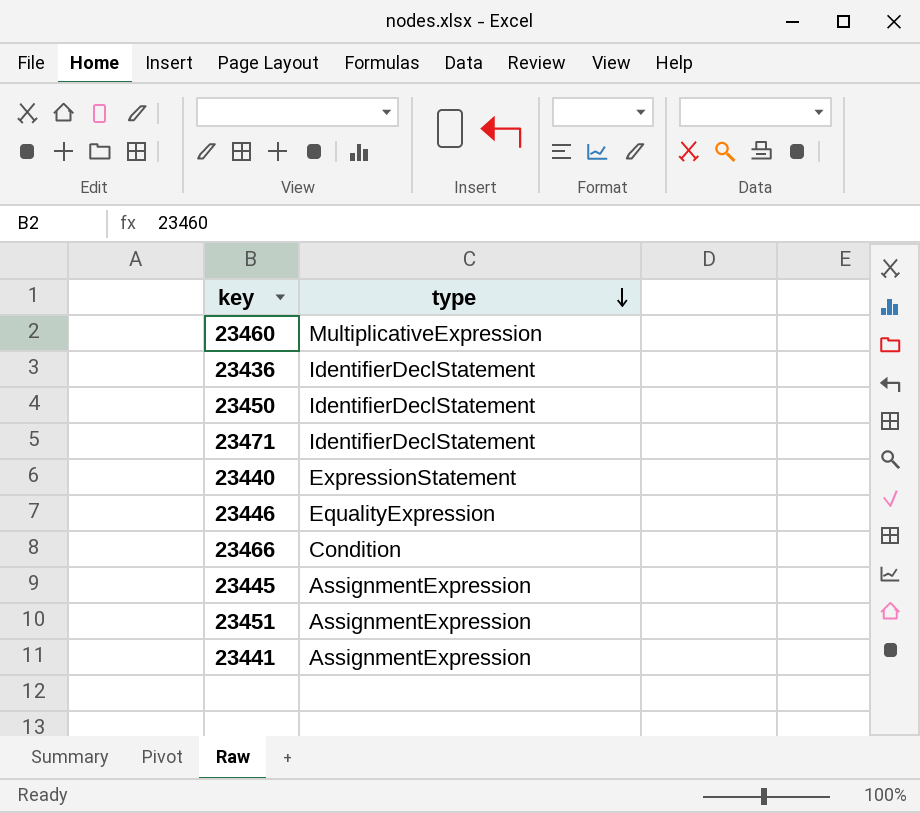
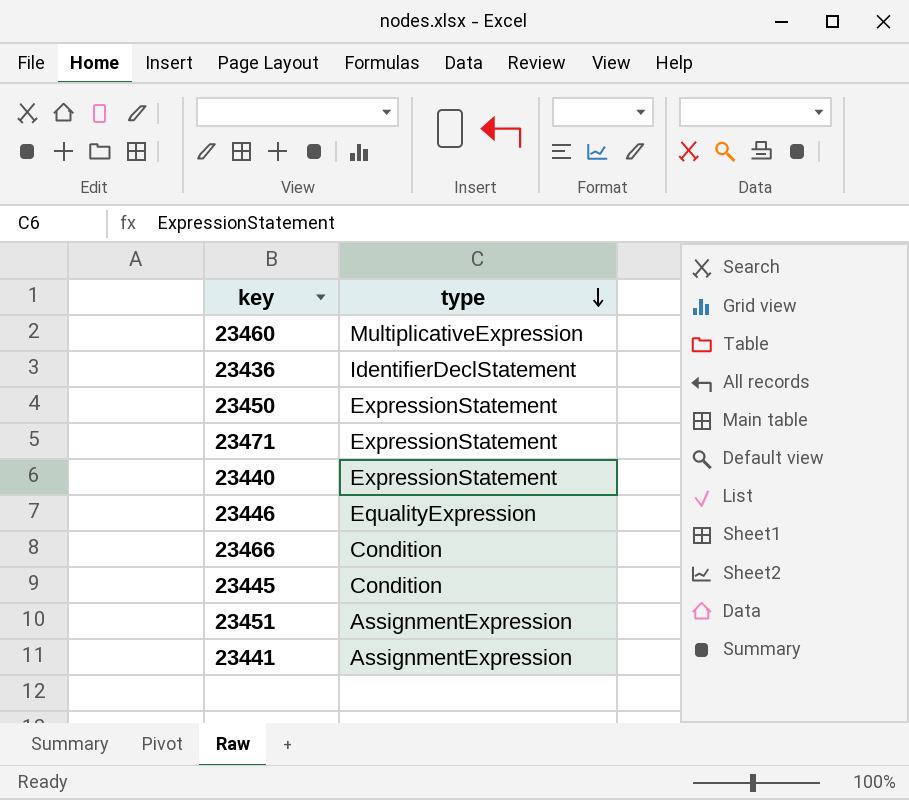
23450 | type: IdentifierDeclStatement -> ExpressionStatement
23471 | type: IdentifierDeclStatement -> ExpressionStatement
23445 | type: AssignmentExpression -> Condition

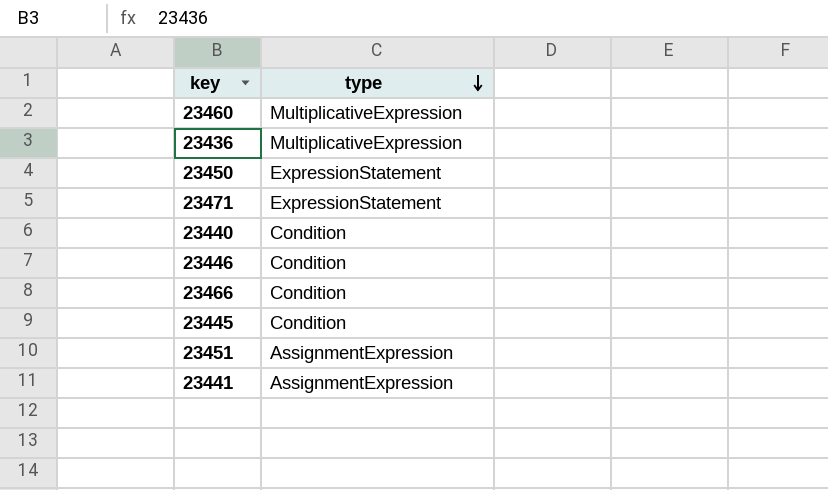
23436 | type: IdentifierDeclStatement -> MultiplicativeExpression
23440 | type: ExpressionStatement -> Condition
23446 | type: EqualityExpression -> Condition

